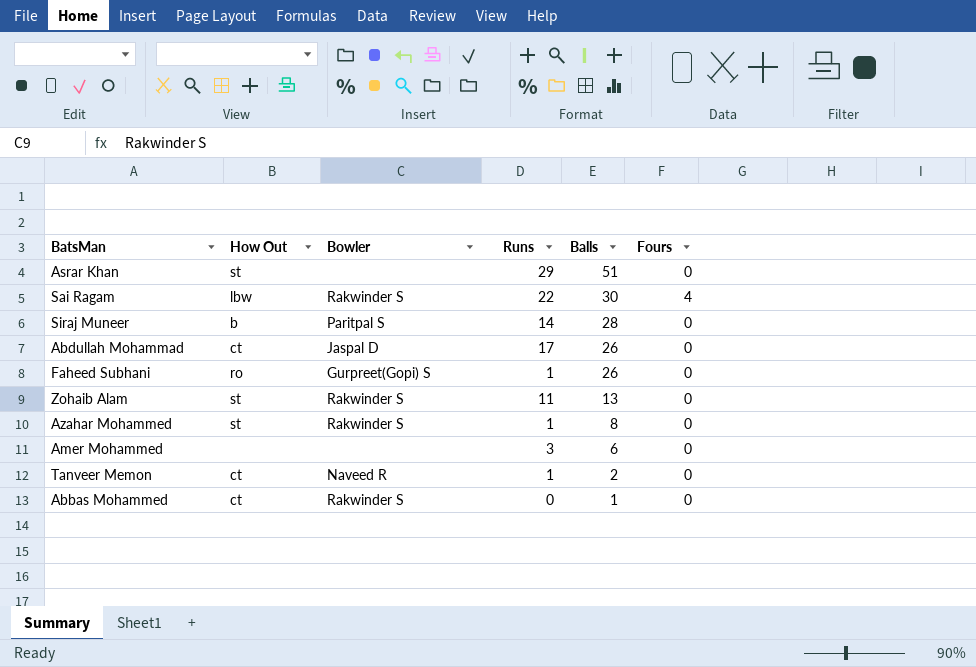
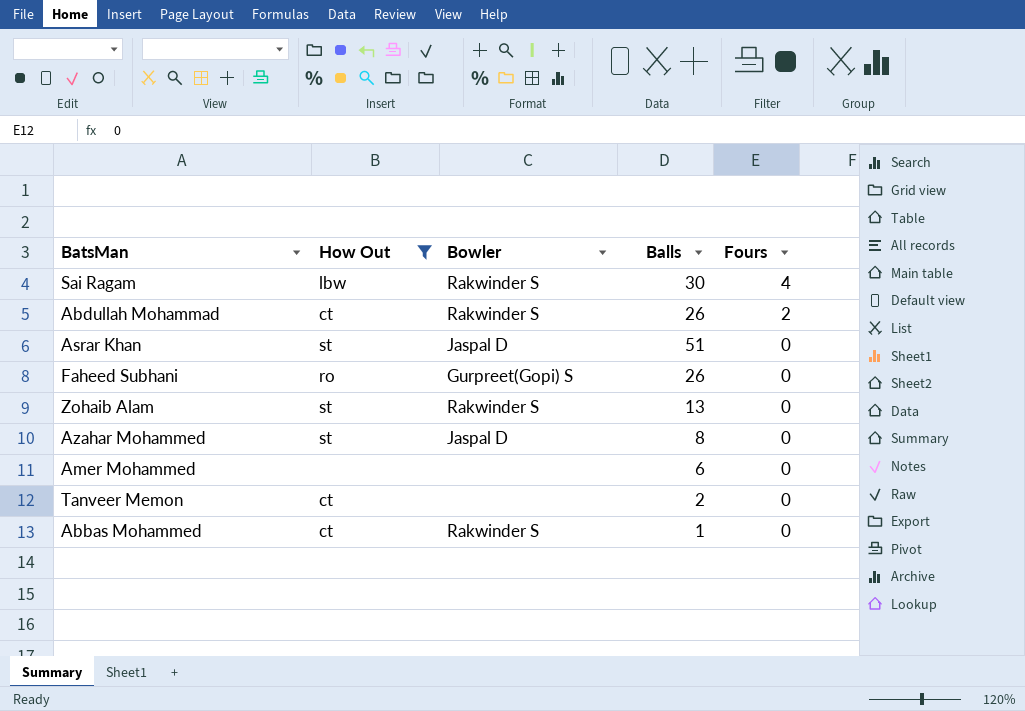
filter: none -> How Out != b
row order: Balls descending -> Fours descending
column Runs | position: 4 -> none
Abdullah Mohammad | Bowler: Jaspal D -> Rakwinder S
Abdullah Mohammad | Fours: 0 -> 2
Asrar Khan | Bowler: none -> Jaspal D
Azahar Mohammed | Bowler: Rakwinder S -> Jaspal D
Tanveer Memon | Bowler: Naveed R -> none

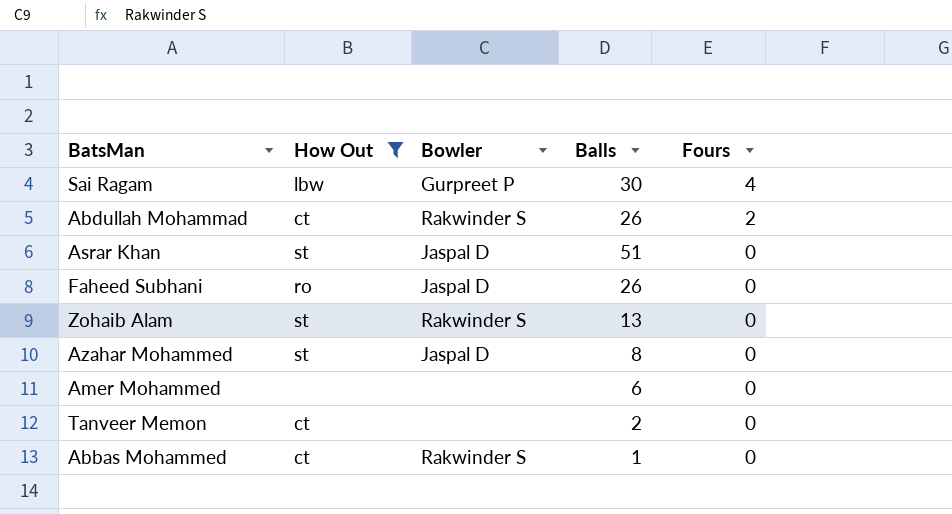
Sai Ragam | Bowler: Rakwinder S -> Gurpreet P
Faheed Subhani | Bowler: Gurpreet(Gopi) S -> Jaspal D

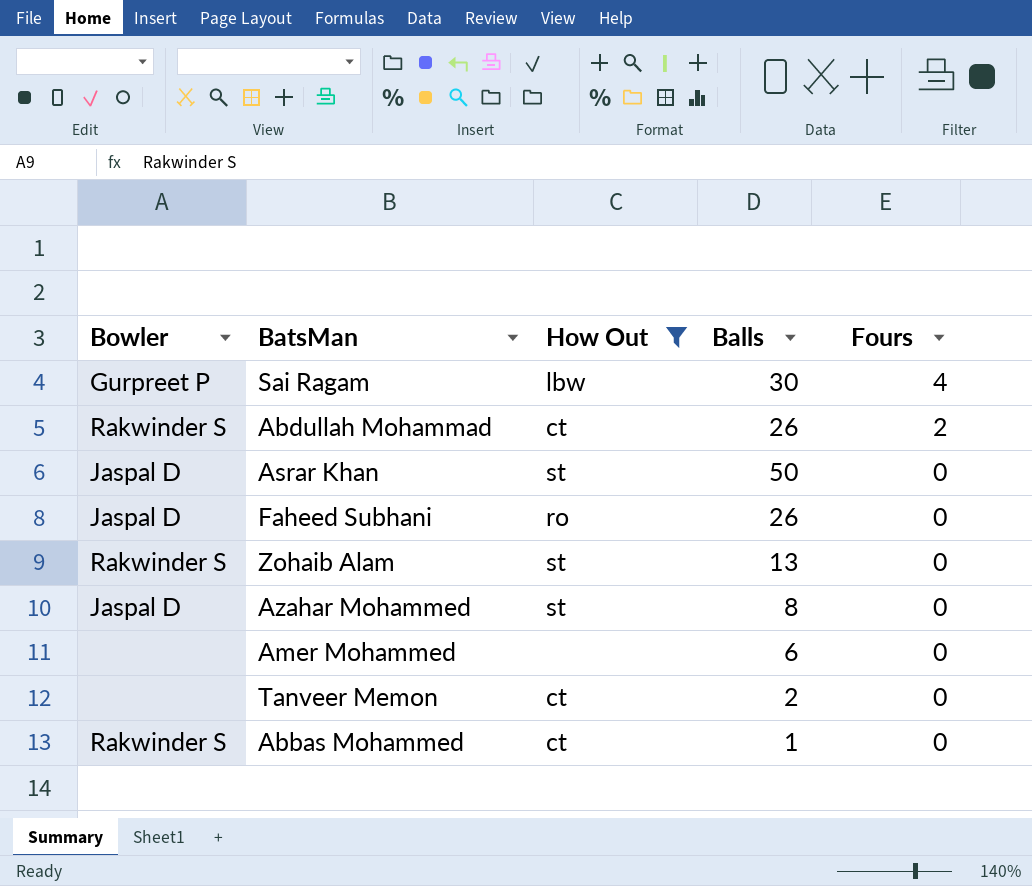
column Bowler | position: 3 -> 1
Asrar Khan | Balls: 51 -> 50

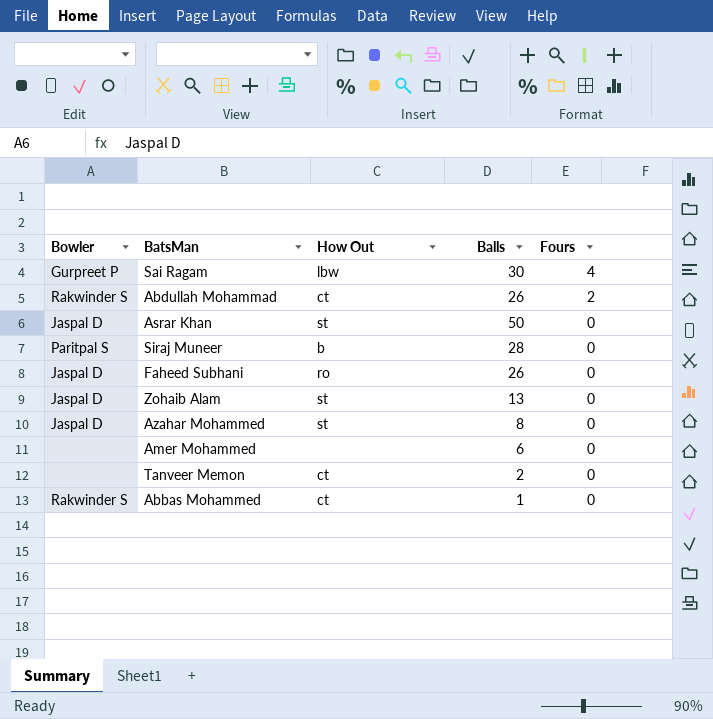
filter: How Out != b -> none
Zohaib Alam | Bowler: Rakwinder S -> Jaspal D

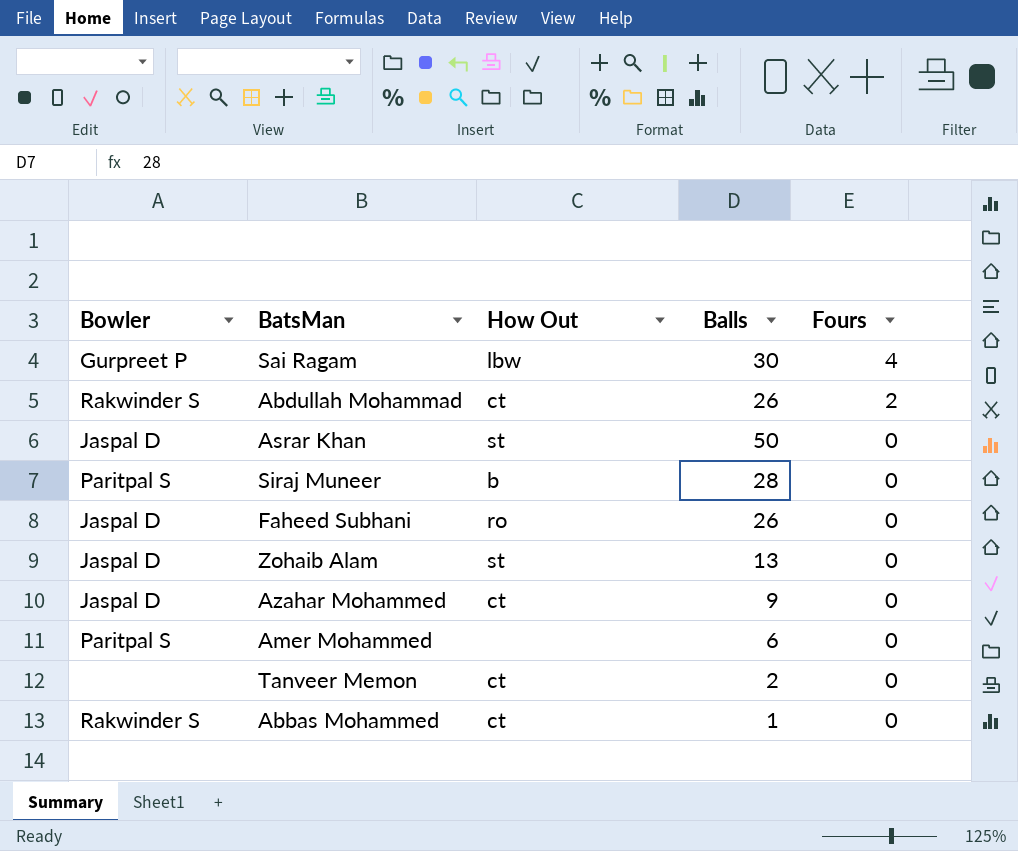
Azahar Mohammed | How Out: st -> ct
Azahar Mohammed | Balls: 8 -> 9
Amer Mohammed | Bowler: none -> Paritpal S

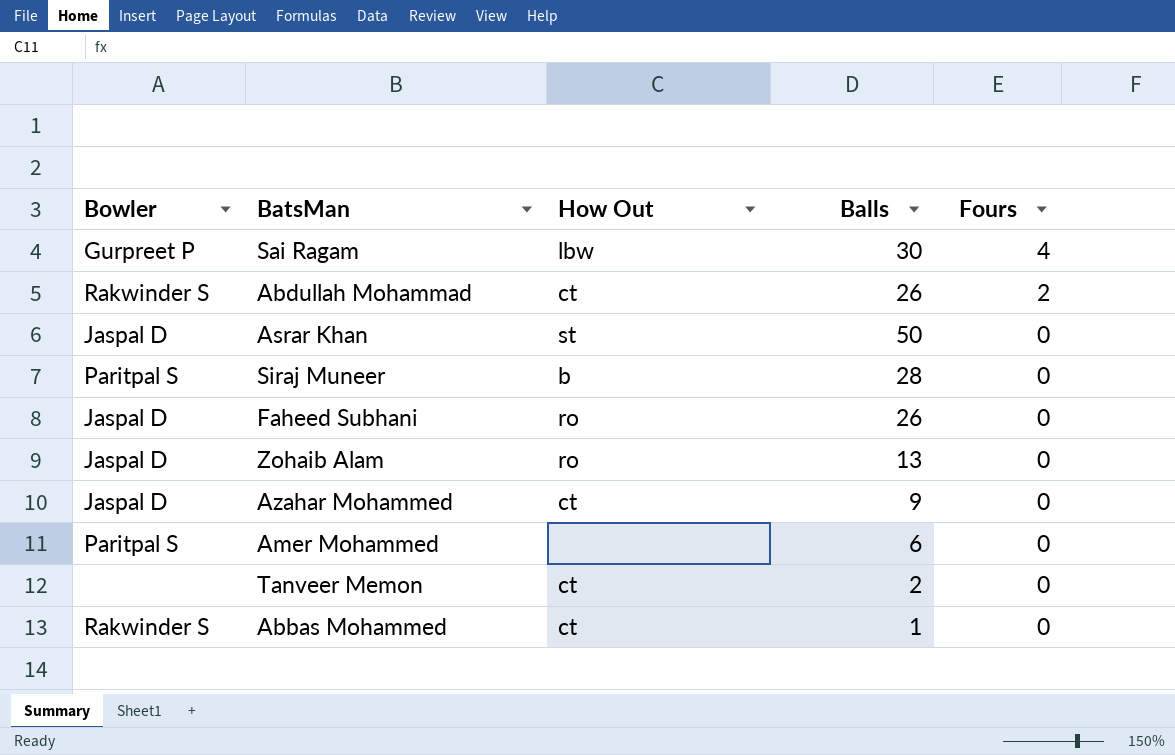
Zohaib Alam | How Out: st -> ro

